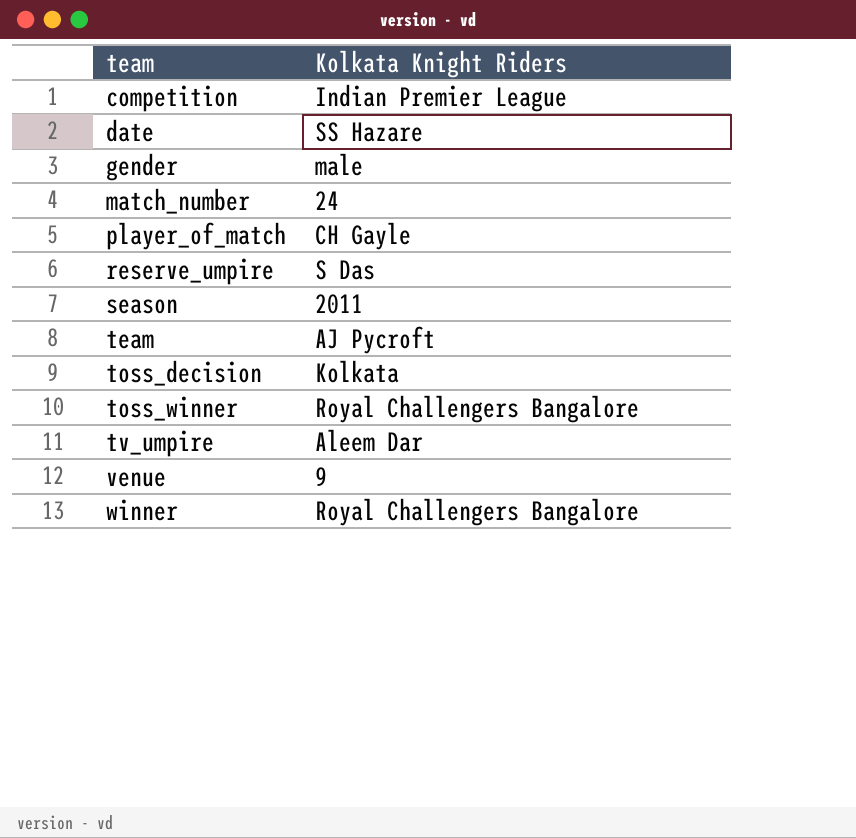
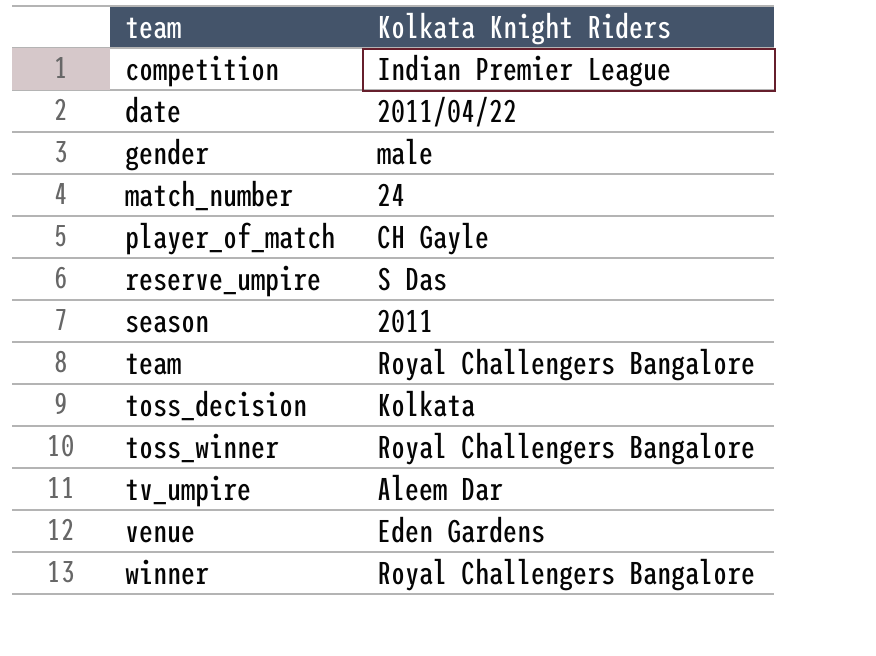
date | Kolkata Knight Riders: SS Hazare -> 2011/04/22
team | Kolkata Knight Riders: AJ Pycroft -> Royal Challengers Bangalore
venue | Kolkata Knight Riders: 9 -> Eden Gardens

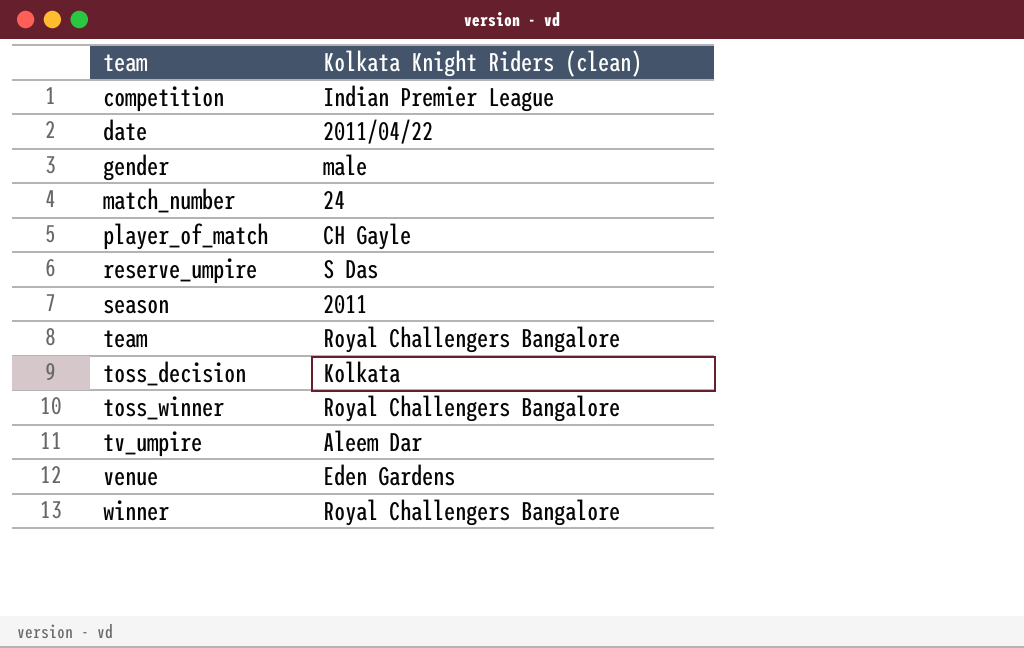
column name: Kolkata Knight Riders -> Kolkata Knight Riders (clean)

